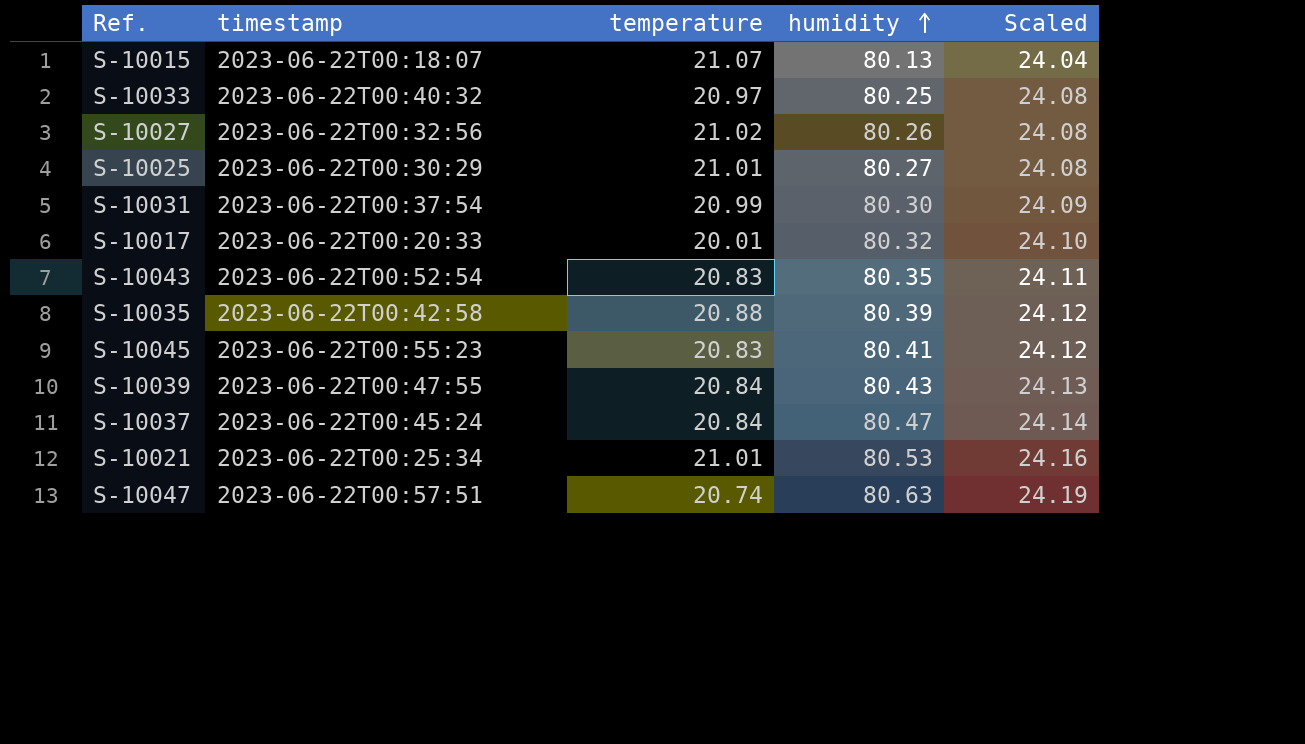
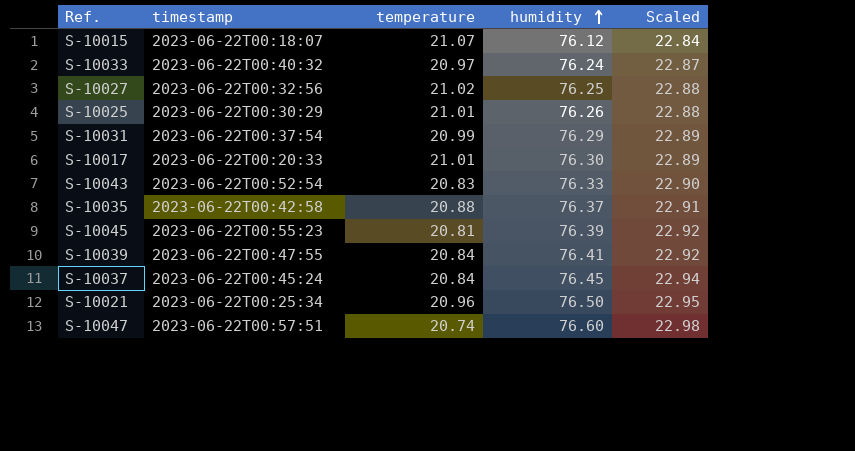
S-10015 | humidity: 80.13 -> 76.12
S-10015 | Scaled: 24.04 -> 22.84
S-10033 | humidity: 80.25 -> 76.24
S-10033 | Scaled: 24.08 -> 22.87
S-10027 | humidity: 80.26 -> 76.25
S-10027 | Scaled: 24.08 -> 22.88
S-10025 | humidity: 80.27 -> 76.26
S-10025 | Scaled: 24.08 -> 22.88
S-10031 | humidity: 80.30 -> 76.29
S-10031 | Scaled: 24.09 -> 22.89
S-10017 | temperature: 20.01 -> 21.01
S-10017 | humidity: 80.32 -> 76.30
S-10017 | Scaled: 24.10 -> 22.89
S-10043 | humidity: 80.35 -> 76.33
S-10043 | Scaled: 24.11 -> 22.90
S-10035 | humidity: 80.39 -> 76.37
S-10035 | Scaled: 24.12 -> 22.91
S-10045 | temperature: 20.83 -> 20.81
S-10045 | humidity: 80.41 -> 76.39
S-10045 | Scaled: 24.12 -> 22.92
S-10039 | humidity: 80.43 -> 76.41
S-10039 | Scaled: 24.13 -> 22.92
S-10037 | humidity: 80.47 -> 76.45
S-10037 | Scaled: 24.14 -> 22.94
S-10021 | temperature: 21.01 -> 20.96
S-10021 | humidity: 80.53 -> 76.50
S-10021 | Scaled: 24.16 -> 22.95
S-10047 | humidity: 80.63 -> 76.60
S-10047 | Scaled: 24.19 -> 22.98

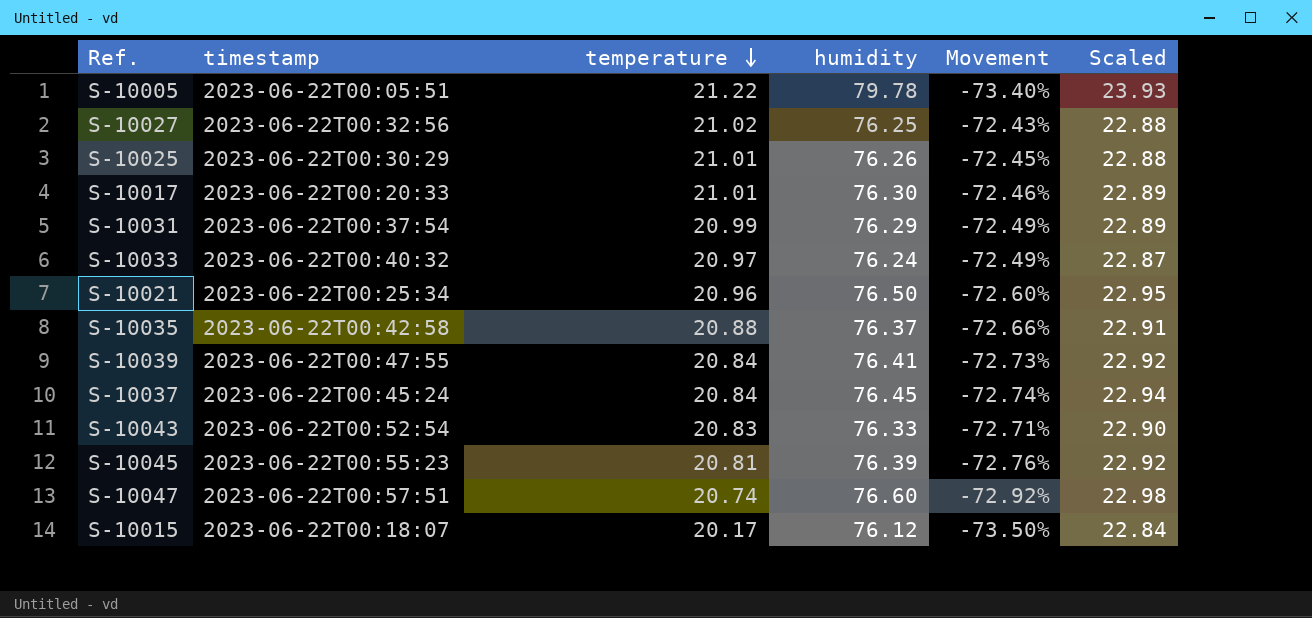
row order: humidity ascending -> temperature descending
column Movement | formula: none -> ([temperature] - [humidity]) / [humidity]
row S-10005: none -> 2023-06-22T00:05:51 | 21.22 | 79.78 | -73.40% | 23.93
S-10015 | temperature: 21.07 -> 20.17

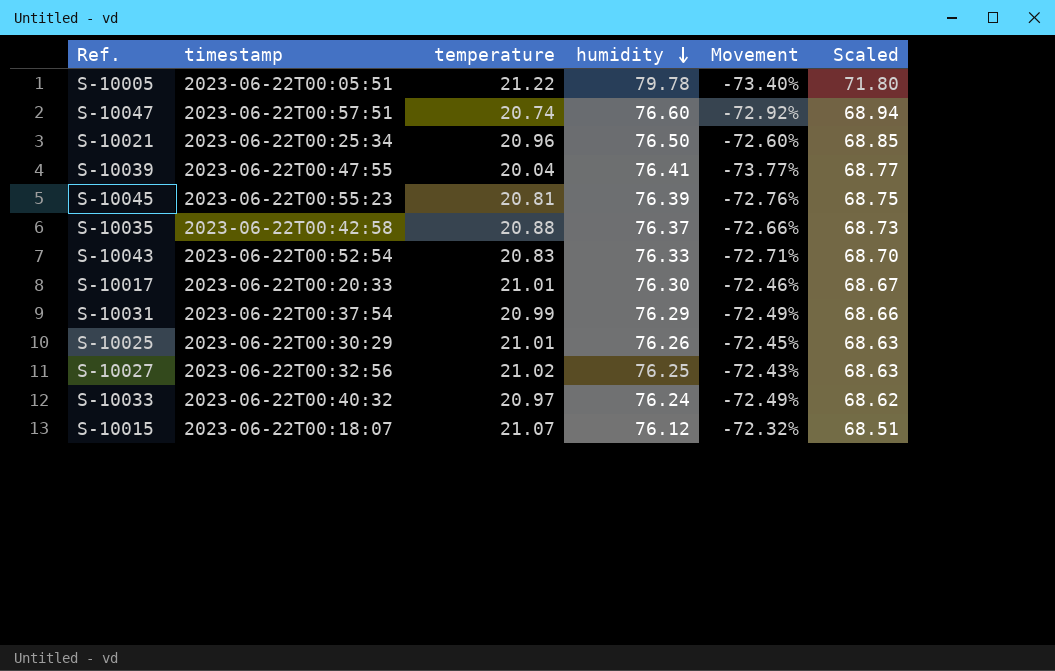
row order: temperature descending -> humidity descending
column Scaled | formula: [humidity] * 0.3 -> [humidity] * 0.9
row S-10037: 2023-06-22T00:45:24 | 20.84 | 76.45 | -72.74% | 22.94 -> none
S-10039 | temperature: 20.84 -> 20.04
S-10039 | Movement: -72.73% -> -73.77%
S-10015 | temperature: 20.17 -> 21.07
S-10015 | Movement: -73.50% -> -72.32%

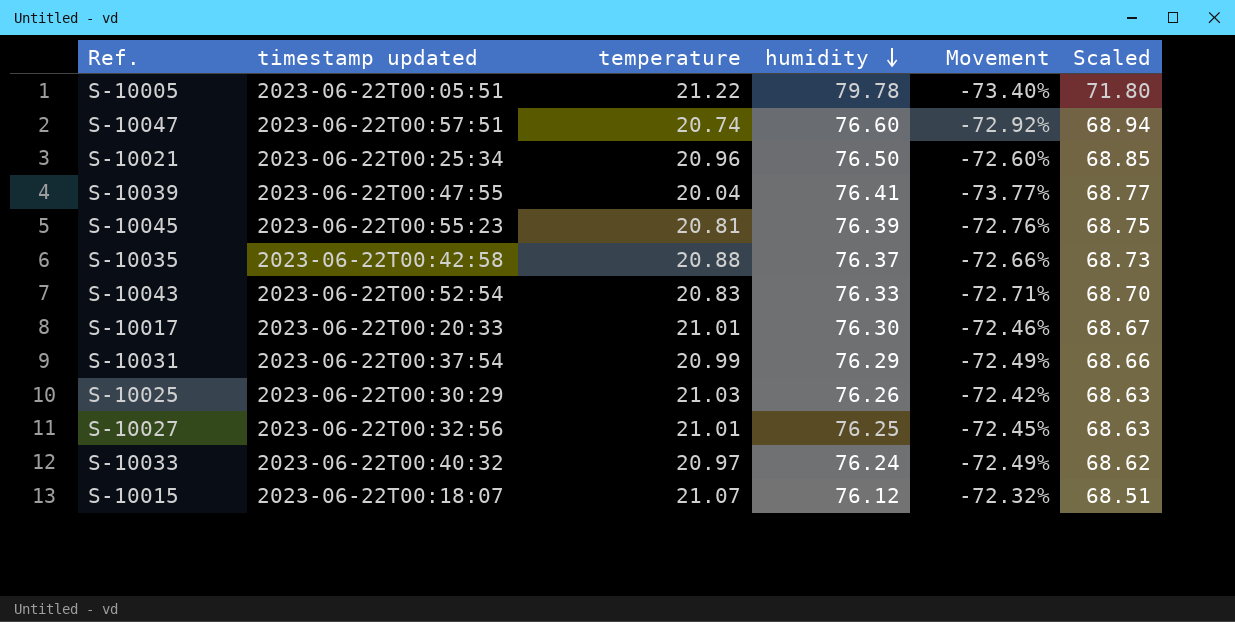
column name: timestamp -> timestamp updated
S-10025 | temperature: 21.01 -> 21.03
S-10025 | Movement: -72.45% -> -72.42%
S-10027 | temperature: 21.02 -> 21.01
S-10027 | Movement: -72.43% -> -72.45%

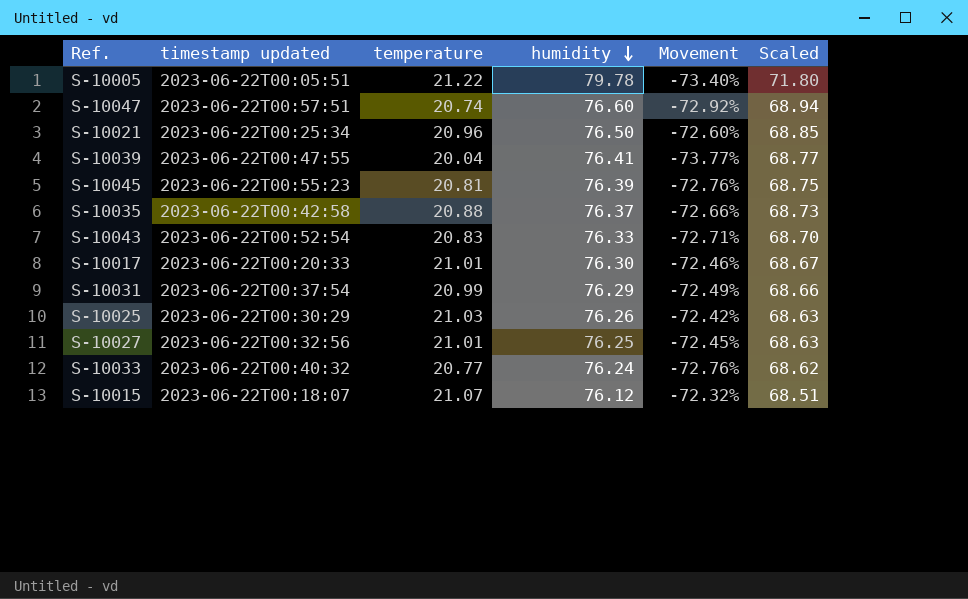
S-10033 | temperature: 20.97 -> 20.77
S-10033 | Movement: -72.49% -> -72.76%

